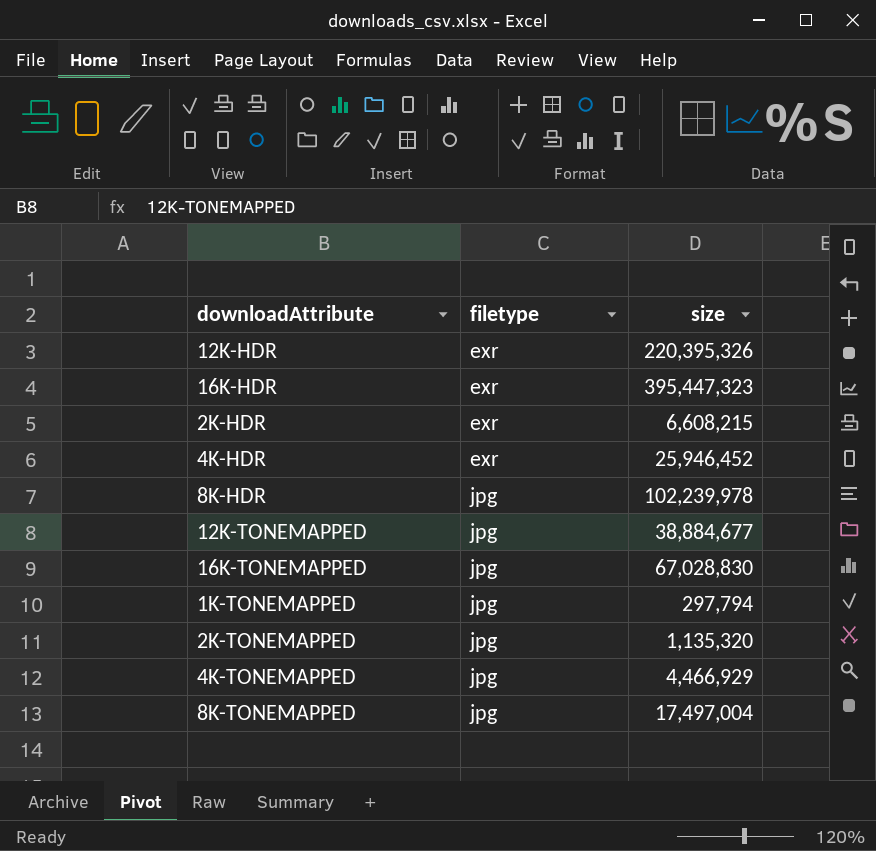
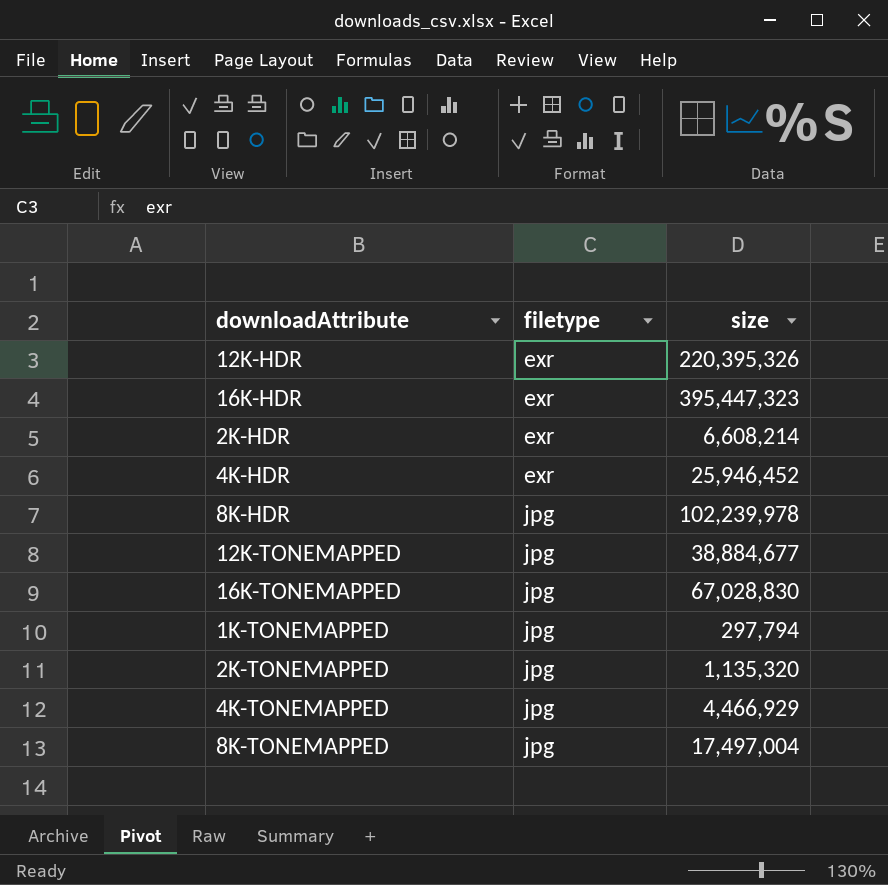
2K-HDR | size: 6,608,215 -> 6,608,214

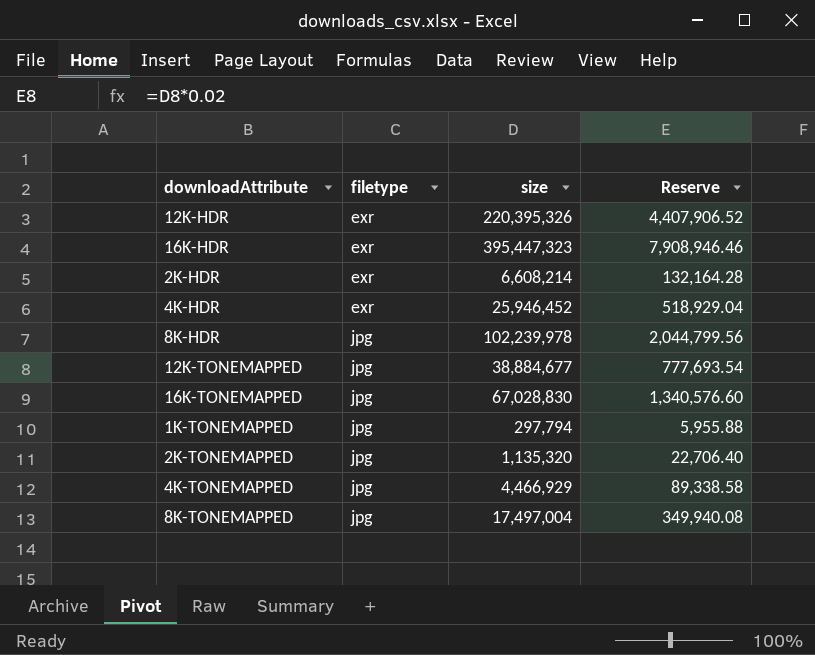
column Reserve | formula: none -> [size] * 0.02

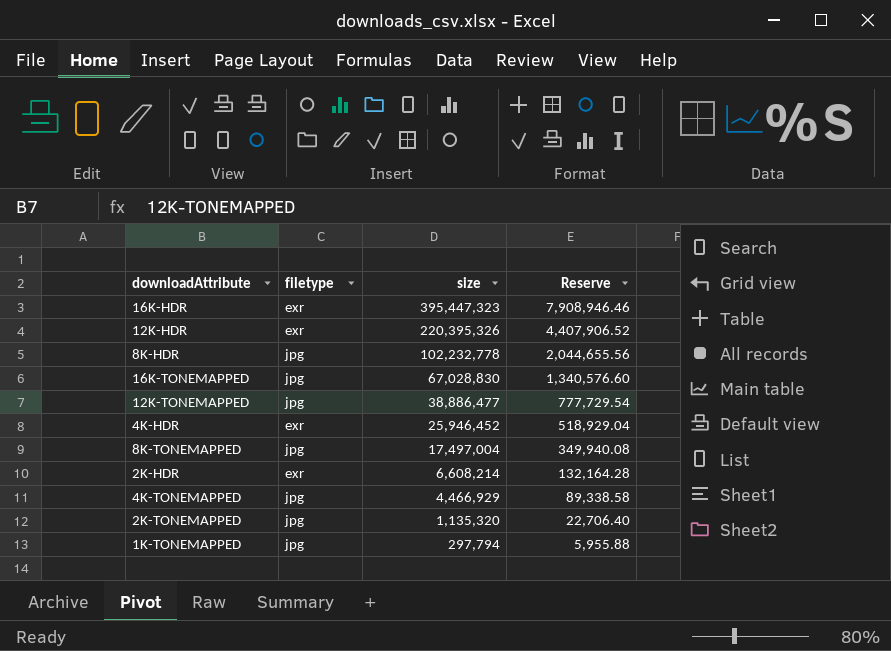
row order: filetype ascending -> size descending
8K-HDR | size: 102,239,978 -> 102,232,778
8K-HDR | Reserve: 2,044,799.56 -> 2,044,655.56
12K-TONEMAPPED | size: 38,884,677 -> 38,886,477
12K-TONEMAPPED | Reserve: 777,693.54 -> 777,729.54

